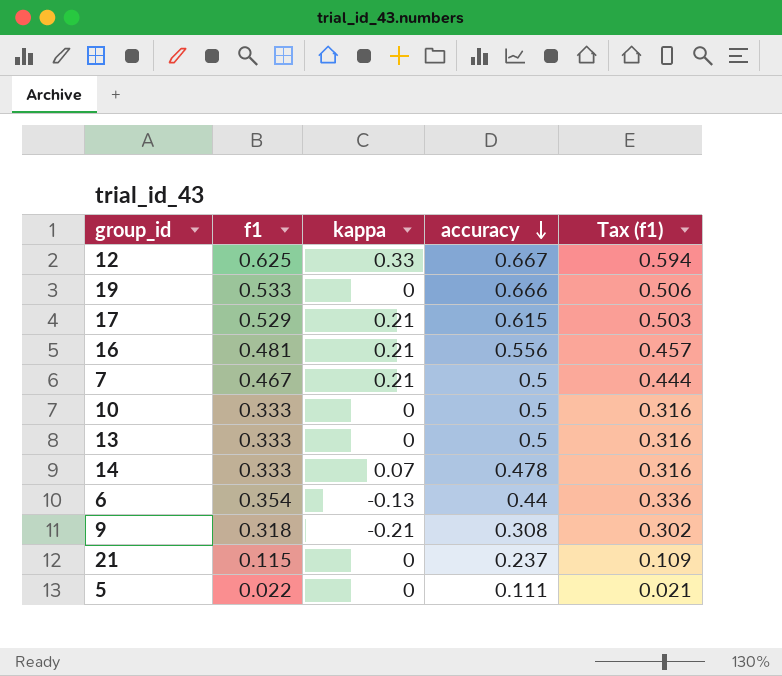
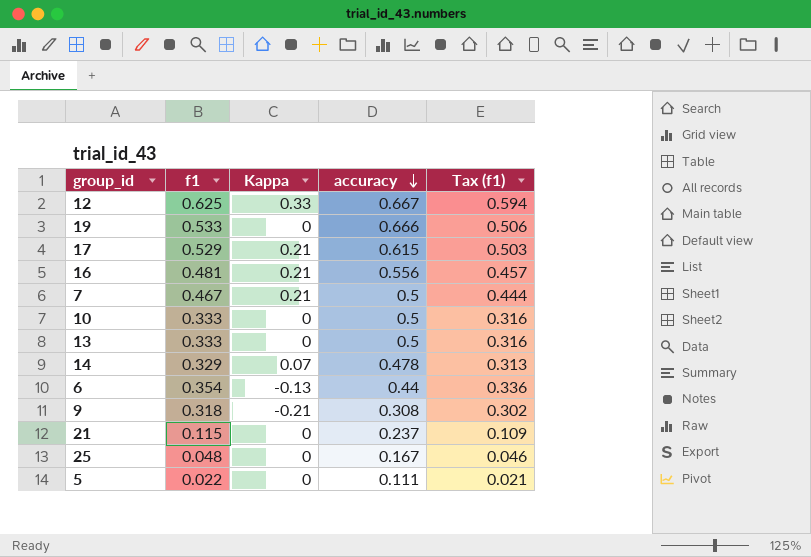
column name: kappa -> Kappa
14 | f1: 0.333 -> 0.329
14 | Tax (f1): 0.316 -> 0.313
row 25: none -> 0.048 | 0 | 0.167 | 0.046

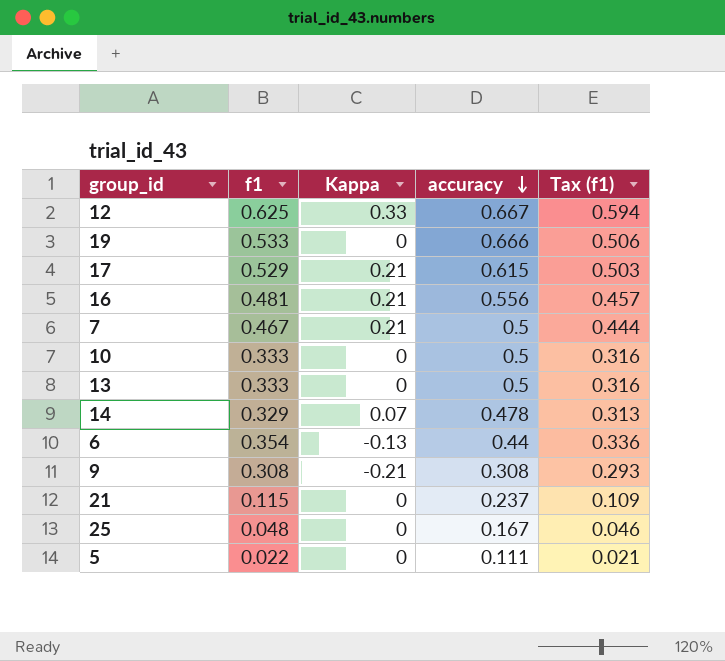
9 | f1: 0.318 -> 0.308
9 | Tax (f1): 0.302 -> 0.293

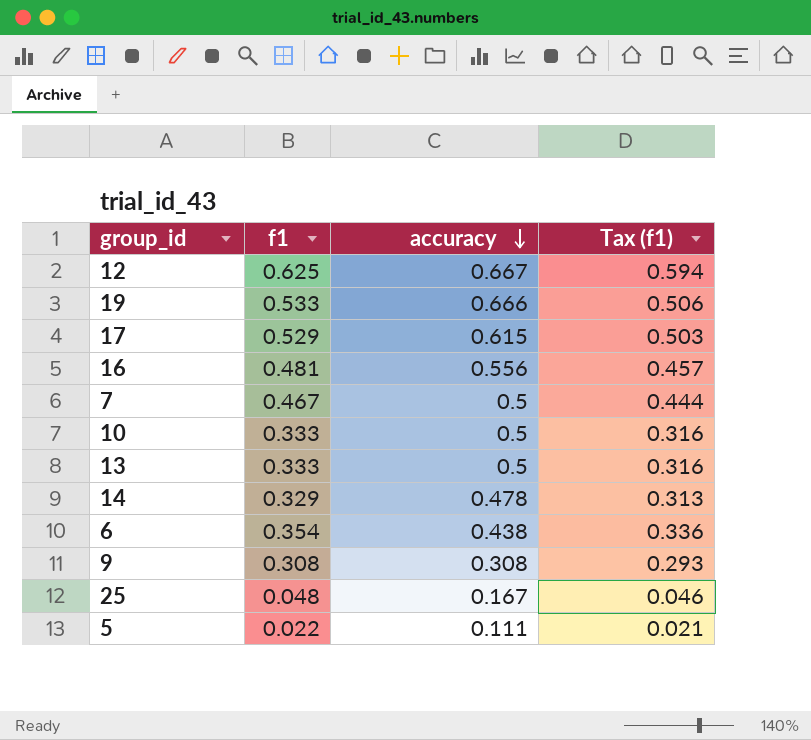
column Kappa | position: 3 -> none
row 21: 0.115 | 0 | 0.237 | 0.109 -> none
6 | accuracy: 0.44 -> 0.438

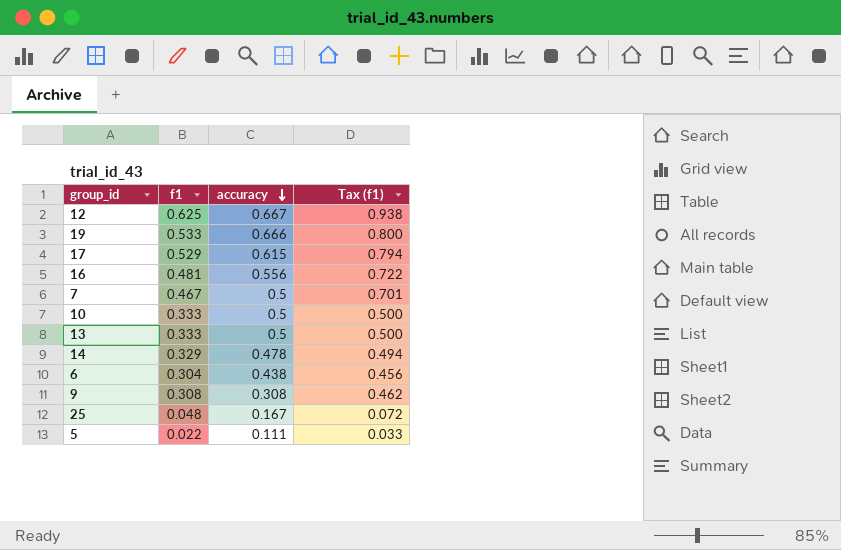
column Tax (f1) | formula: [f1] * 0.95 -> [f1] * 1.5
6 | f1: 0.354 -> 0.304

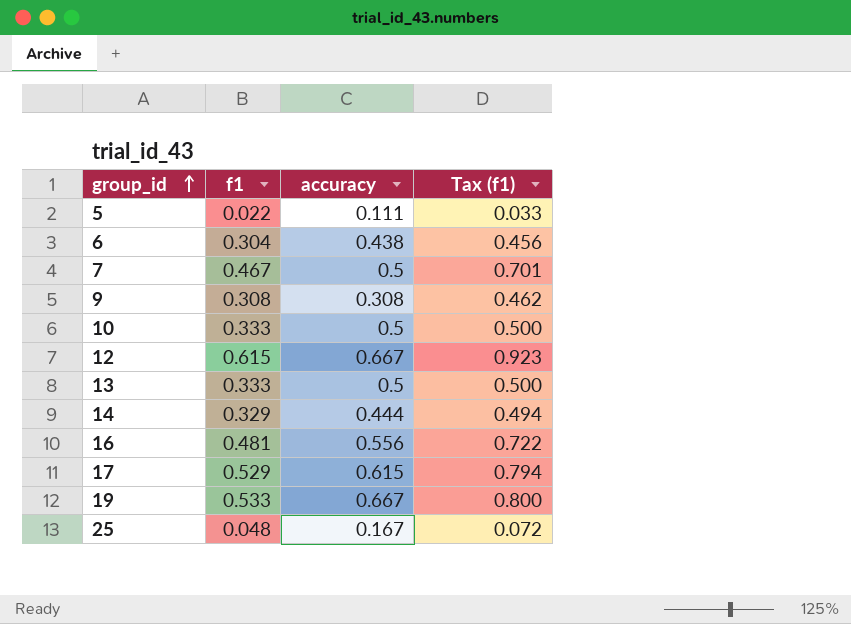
row order: accuracy descending -> group_id ascending
12 | f1: 0.625 -> 0.615
12 | Tax (f1): 0.938 -> 0.923
14 | accuracy: 0.478 -> 0.444
19 | accuracy: 0.666 -> 0.667

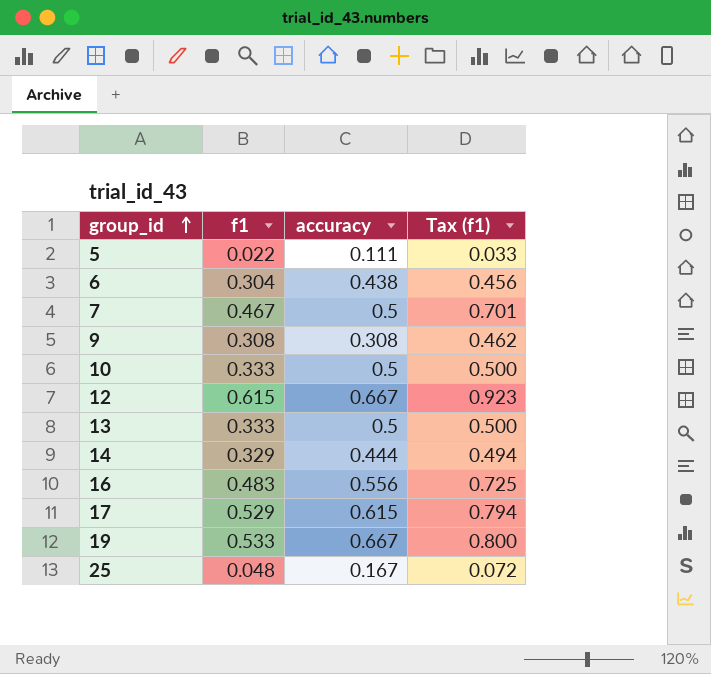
16 | f1: 0.481 -> 0.483
16 | Tax (f1): 0.722 -> 0.725

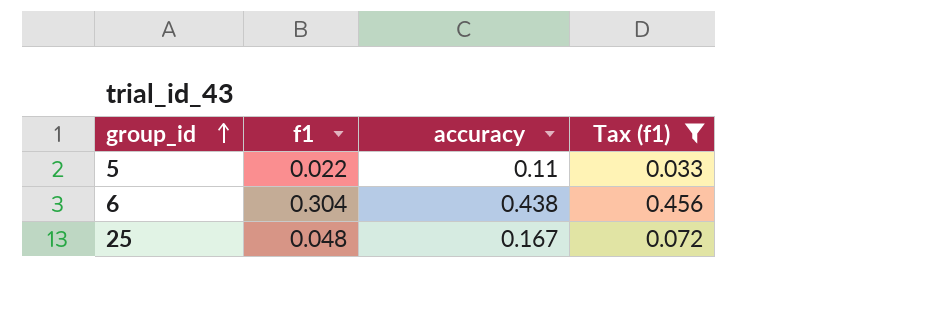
filter: none -> Tax (f1) <= 0.456
5 | accuracy: 0.111 -> 0.11

